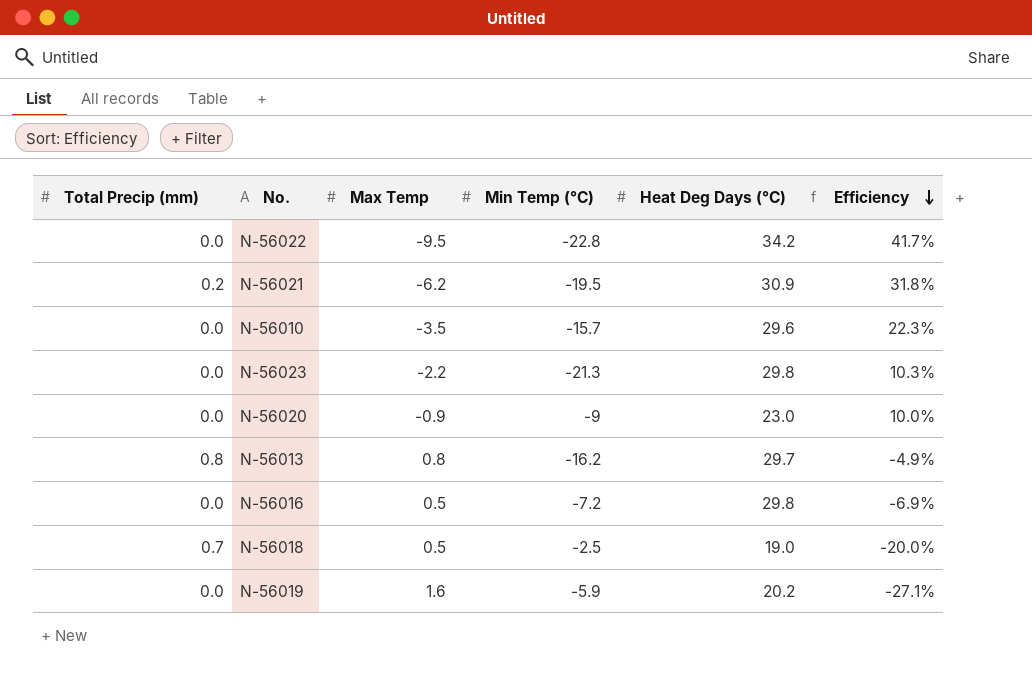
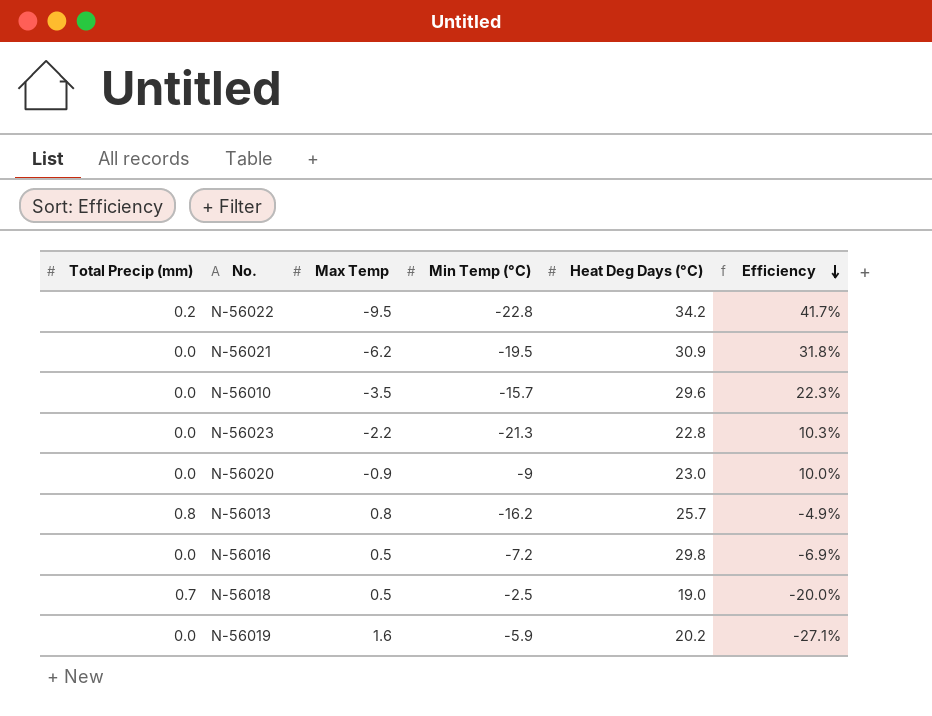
N-56022 | Total Precip (mm): 0.0 -> 0.2
N-56021 | Total Precip (mm): 0.2 -> 0.0
N-56023 | Heat Deg Days (°C): 29.8 -> 22.8
N-56013 | Heat Deg Days (°C): 29.7 -> 25.7

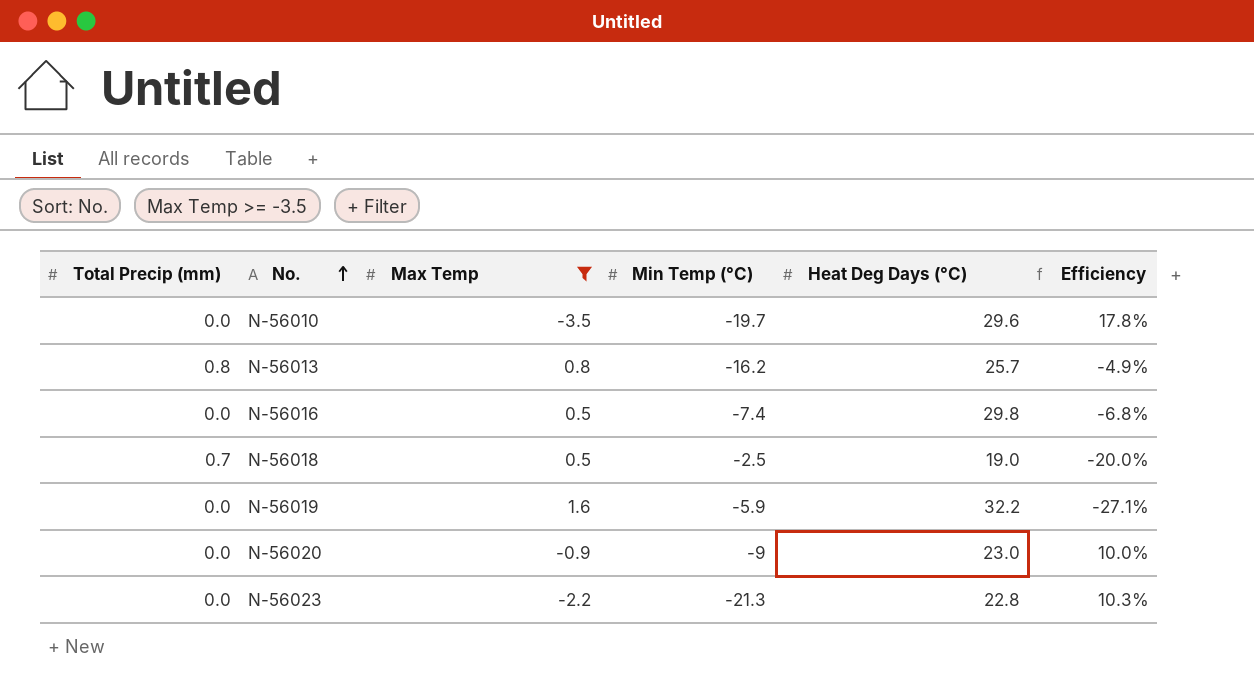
filter: none -> Max Temp >= -3.5
row order: Efficiency descending -> No. ascending
N-56010 | Min Temp (°C): -15.7 -> -19.7
N-56010 | Efficiency: 22.3% -> 17.8%
N-56016 | Min Temp (°C): -7.2 -> -7.4
N-56016 | Efficiency: -6.9% -> -6.8%
N-56019 | Heat Deg Days (°C): 20.2 -> 32.2

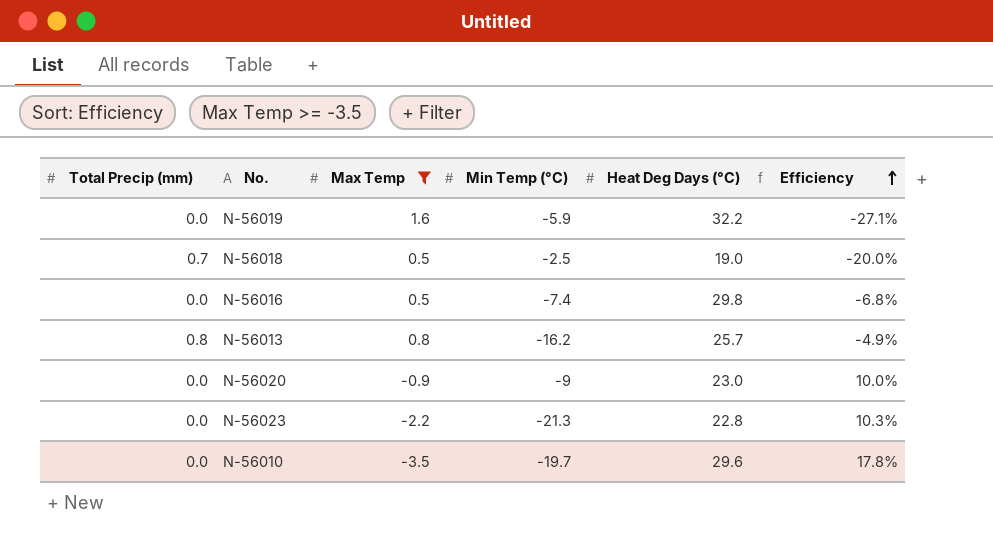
row order: No. ascending -> Efficiency ascending

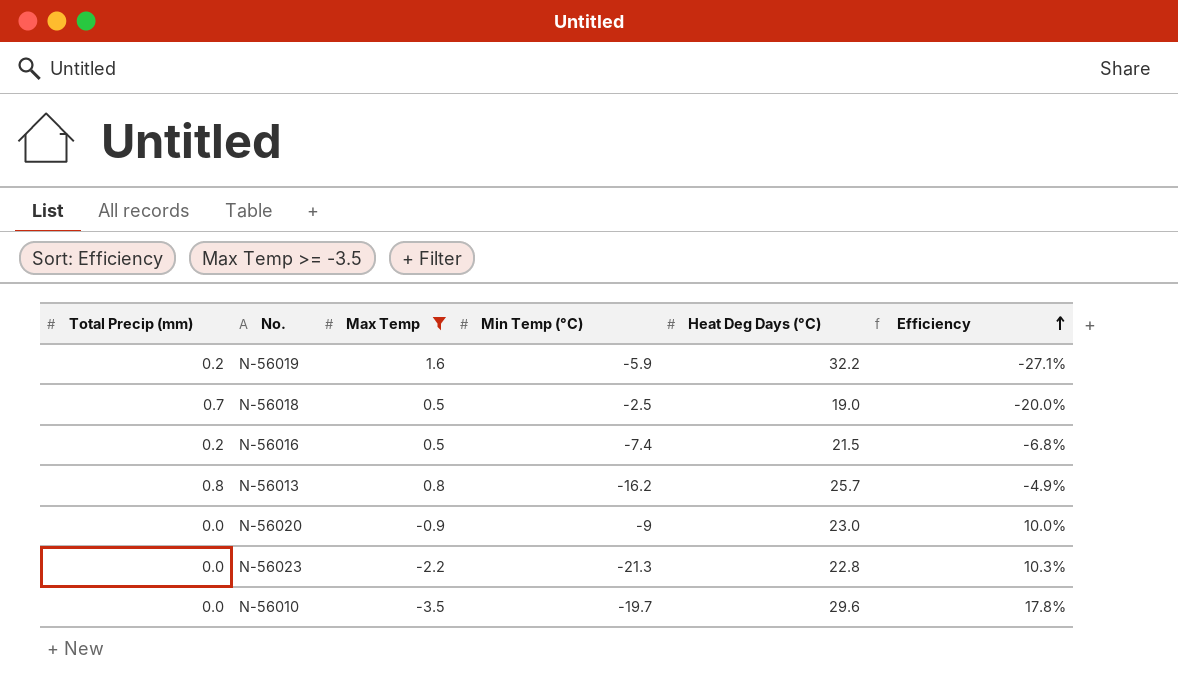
N-56019 | Total Precip (mm): 0.0 -> 0.2
N-56016 | Total Precip (mm): 0.0 -> 0.2
N-56016 | Heat Deg Days (°C): 29.8 -> 21.5

